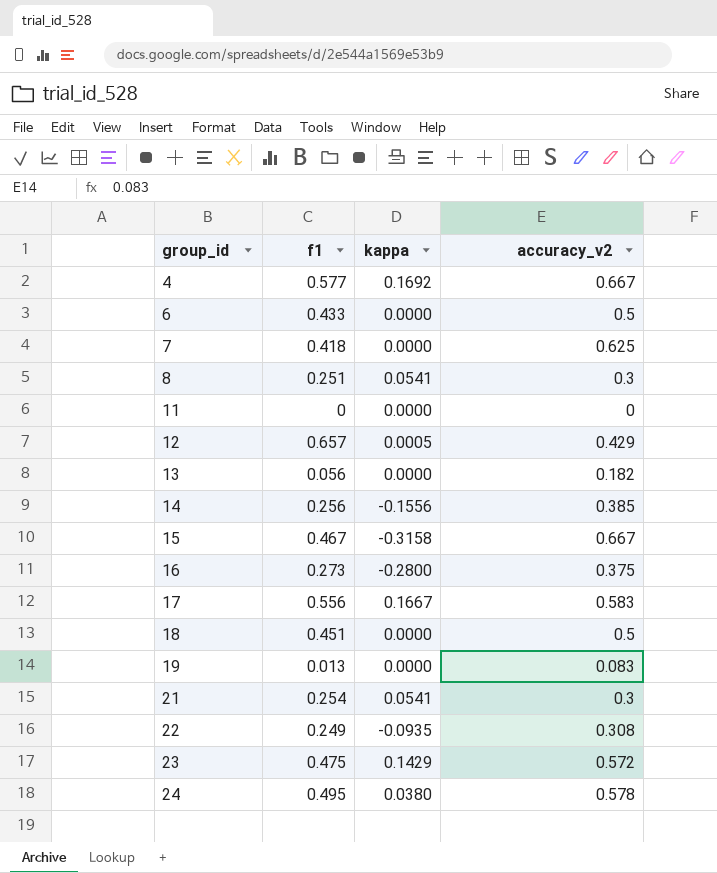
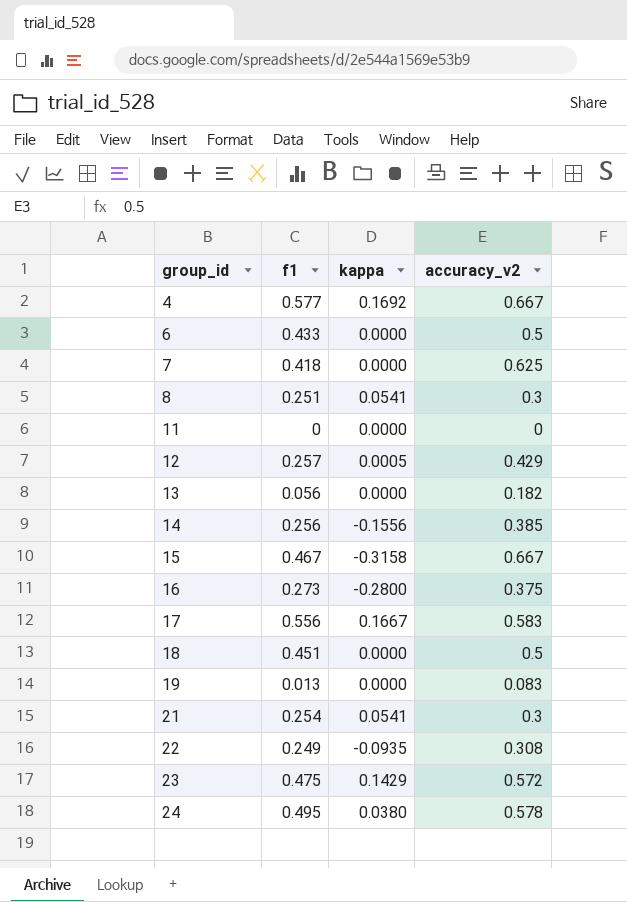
12 | f1: 0.657 -> 0.257

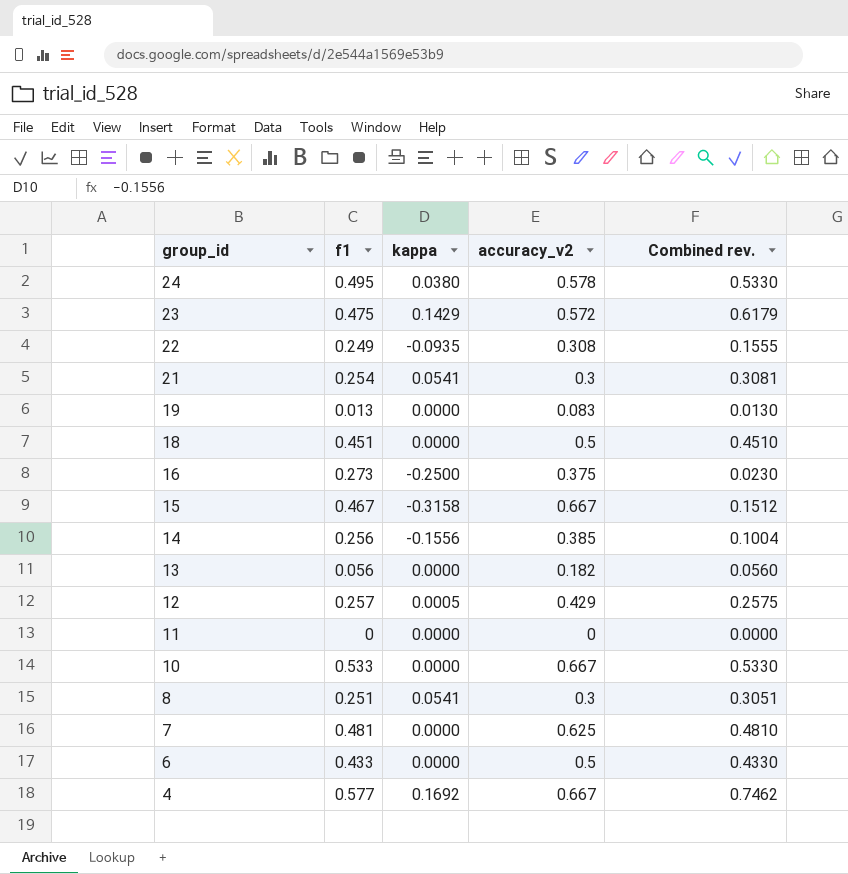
row order: group_id ascending -> group_id descending
column Combined rev. | formula: none -> [f1] + [kappa]
row 17: 0.556 | 0.1667 | 0.583 -> none
16 | kappa: -0.2800 -> -0.2500
row 10: none -> 0.533 | 0.0000 | 0.667 | 0.5330
7 | f1: 0.418 -> 0.481

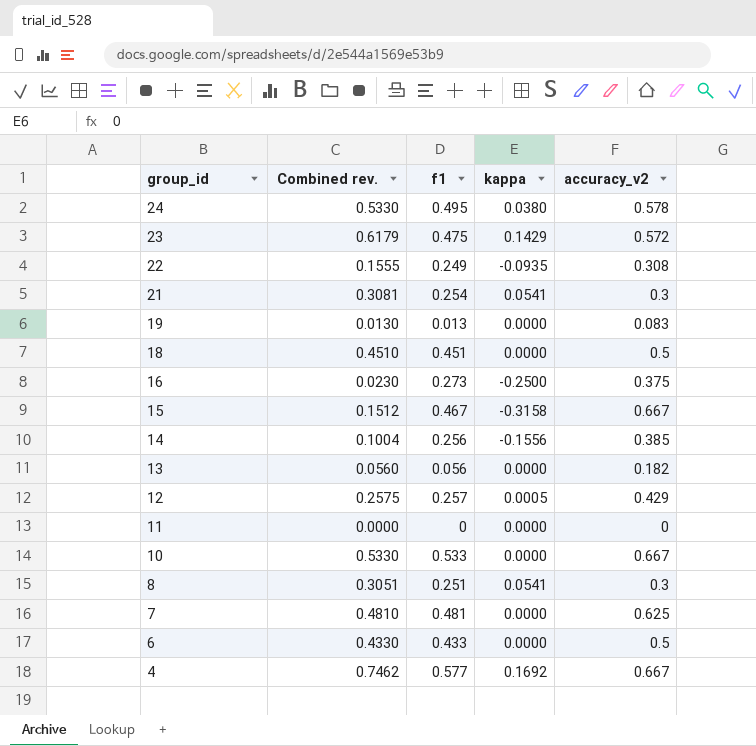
column Combined rev. | position: 5 -> 2

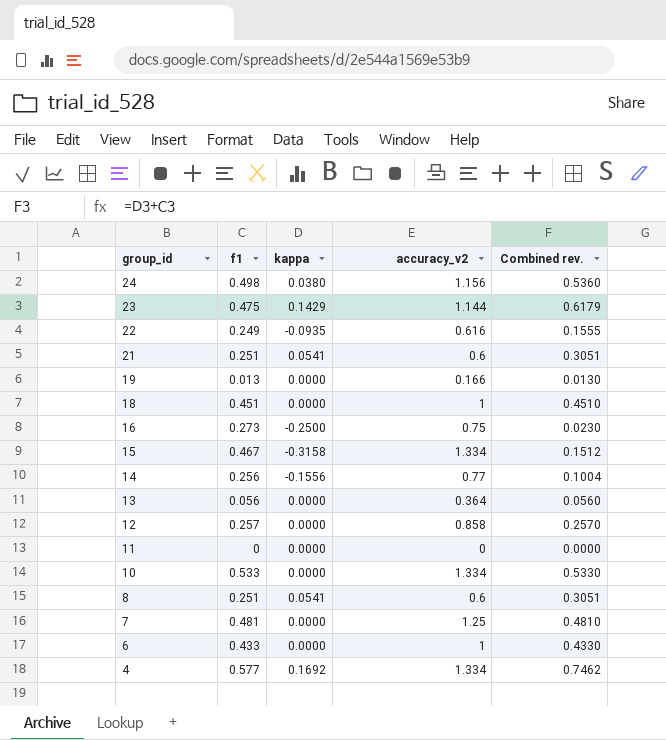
column Combined rev. | position: 2 -> 5
24 | f1: 0.495 -> 0.498
24 | accuracy_v2: 0.578 -> 1.156
24 | Combined rev.: 0.5330 -> 0.5360
23 | accuracy_v2: 0.572 -> 1.144
22 | accuracy_v2: 0.308 -> 0.616
21 | f1: 0.254 -> 0.251
21 | accuracy_v2: 0.3 -> 0.6
21 | Combined rev.: 0.3081 -> 0.3051
19 | accuracy_v2: 0.083 -> 0.166
18 | accuracy_v2: 0.5 -> 1
16 | accuracy_v2: 0.375 -> 0.75
15 | accuracy_v2: 0.667 -> 1.334
14 | accuracy_v2: 0.385 -> 0.77
13 | accuracy_v2: 0.182 -> 0.364
12 | kappa: 0.0005 -> 0.0000
12 | accuracy_v2: 0.429 -> 0.858
12 | Combined rev.: 0.2575 -> 0.2570
10 | accuracy_v2: 0.667 -> 1.334
8 | accuracy_v2: 0.3 -> 0.6
7 | accuracy_v2: 0.625 -> 1.25
6 | accuracy_v2: 0.5 -> 1
4 | accuracy_v2: 0.667 -> 1.334

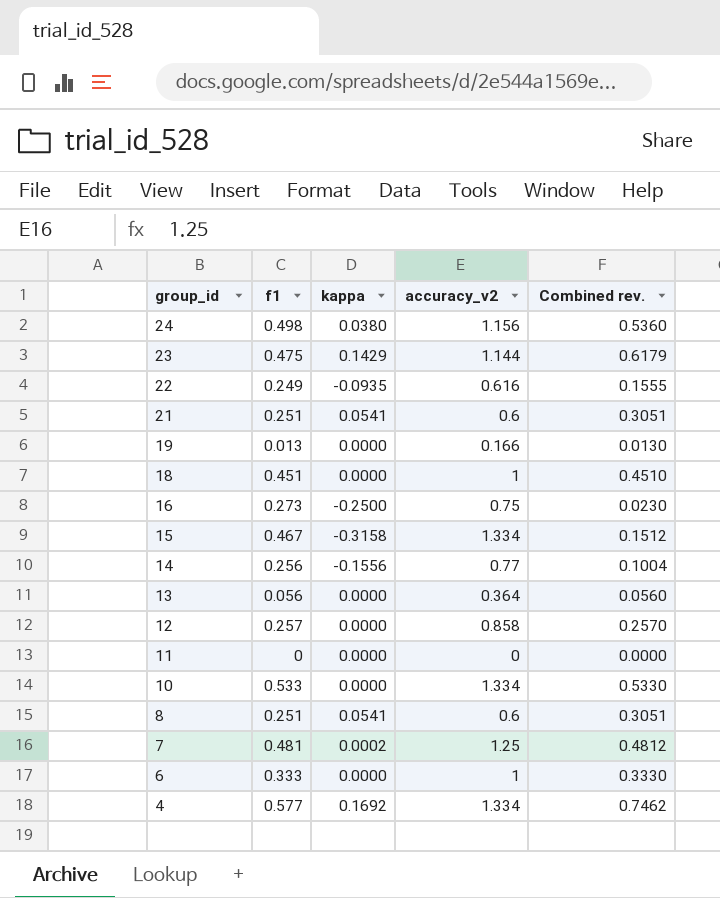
7 | kappa: 0.0000 -> 0.0002
7 | Combined rev.: 0.4810 -> 0.4812
6 | f1: 0.433 -> 0.333
6 | Combined rev.: 0.4330 -> 0.3330

